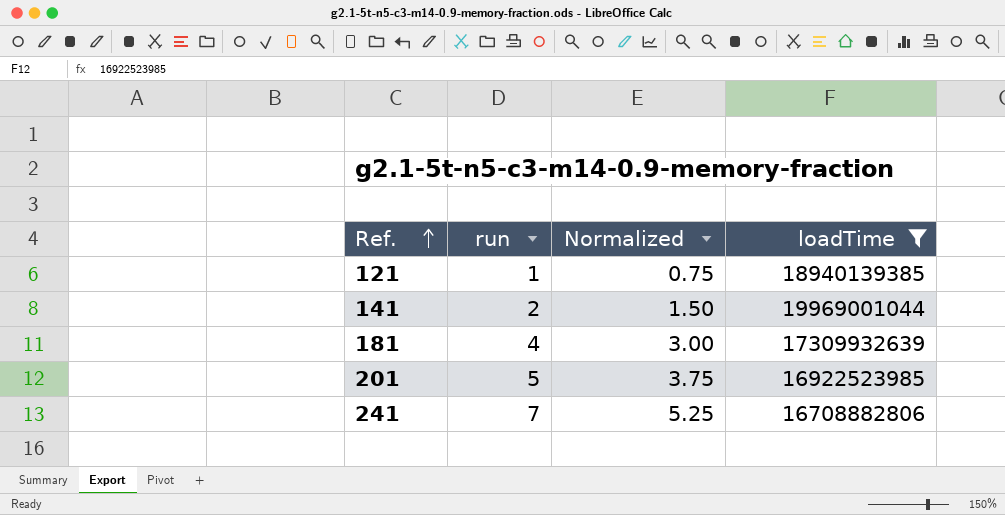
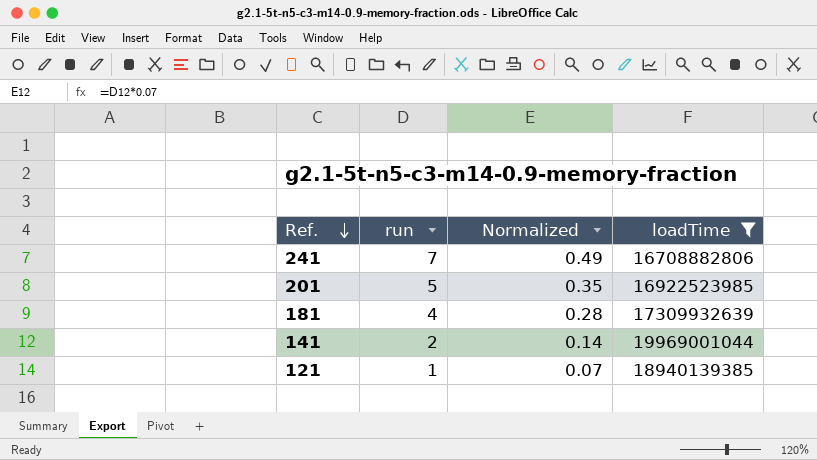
row order: Ref. ascending -> Ref. descending
column Normalized | formula: [run] * 0.75 -> [run] * 0.07

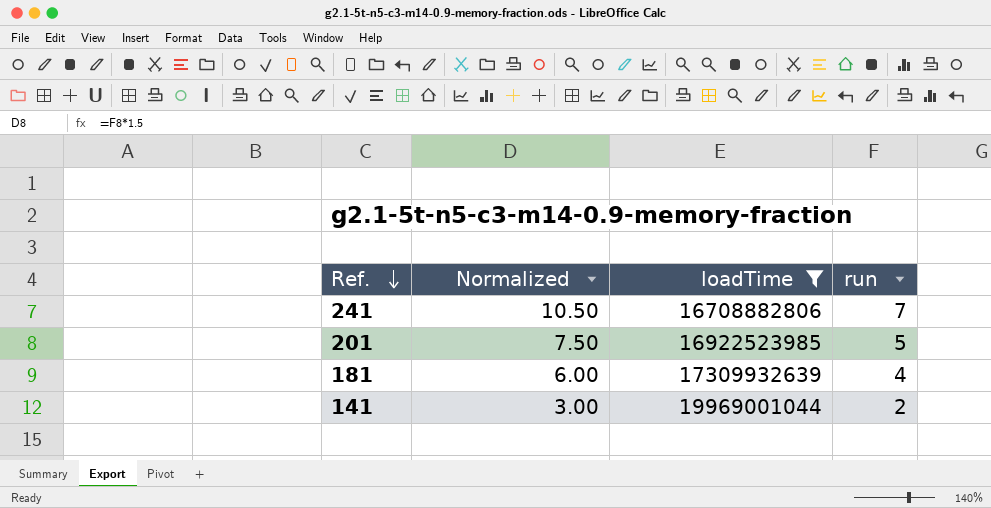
column Normalized | formula: [run] * 0.07 -> [run] * 1.5
column run | position: 2 -> 4
row 121: 1 | 0.07 | 18940139385 -> none

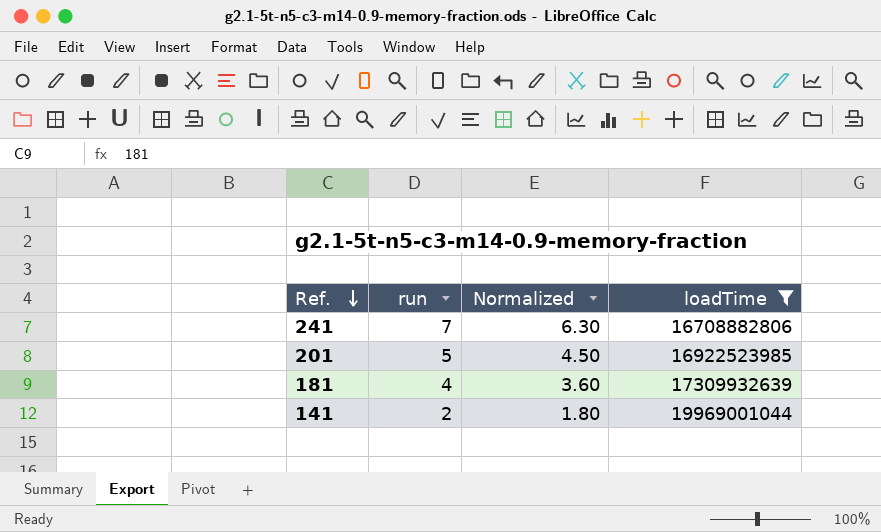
column run | position: 4 -> 2
column Normalized | formula: [run] * 1.5 -> [run] * 0.9

